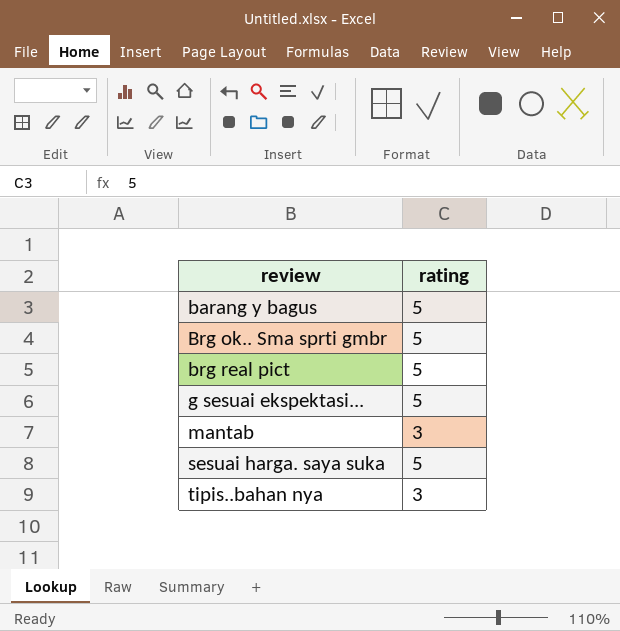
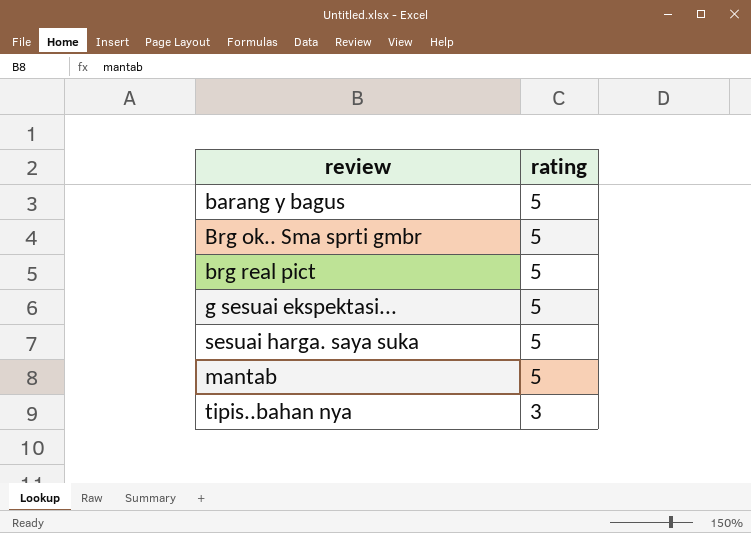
row order: review ascending -> rating descending
mantab | rating: 3 -> 5

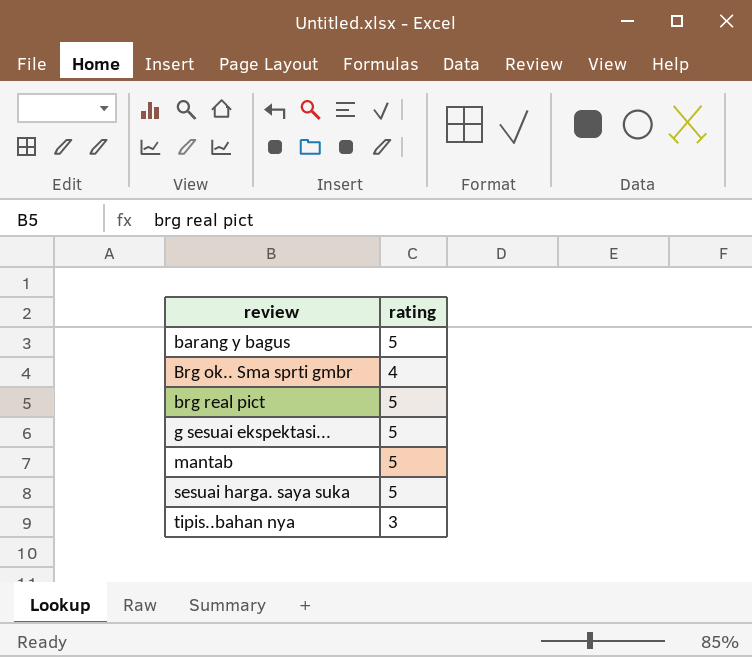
row order: rating descending -> review ascending
Brg ok.. Sma sprti gmbr | rating: 5 -> 4

